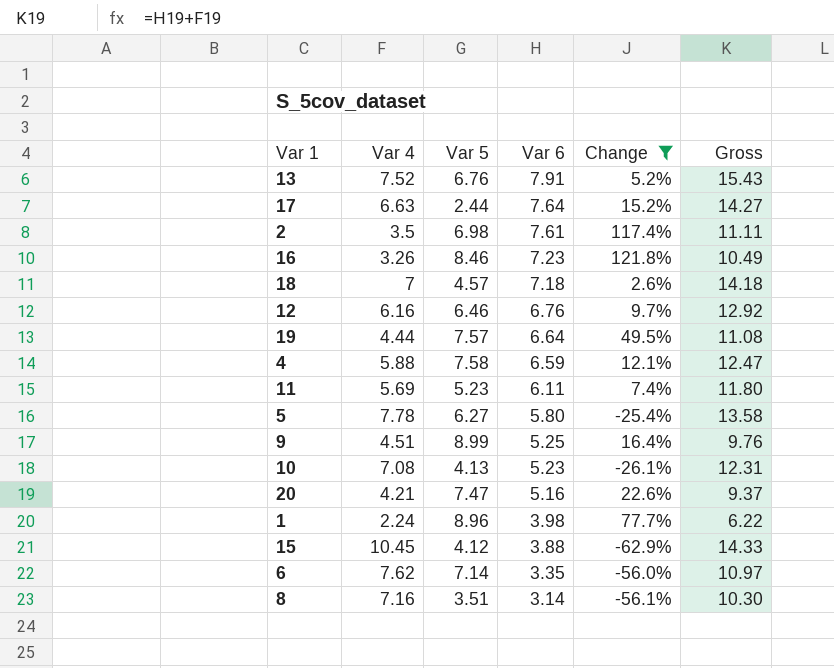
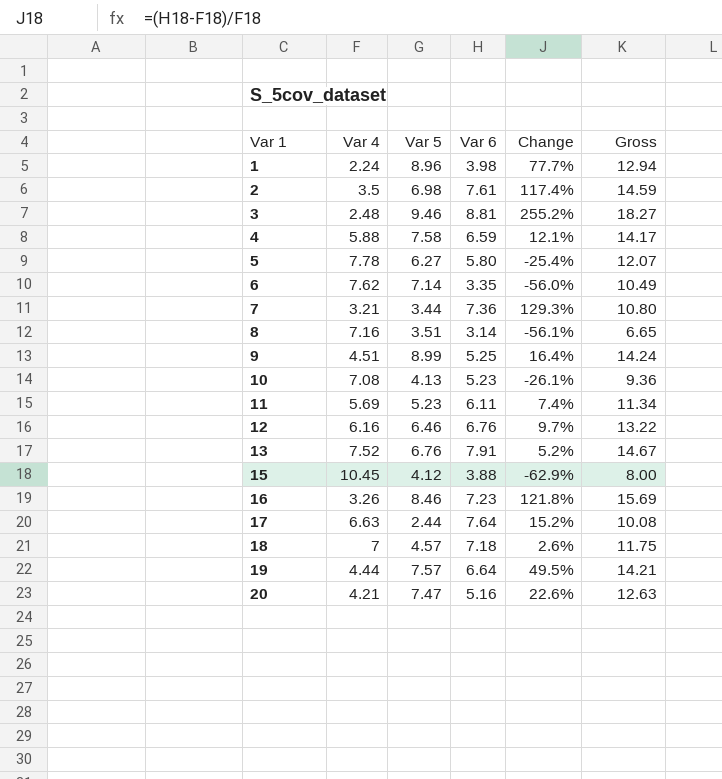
filter: Change <= 121.8% -> none
row order: Var 6 descending -> Var 1 ascending
column Gross | formula: [Var 4] + [Var 6] -> [Var 5] + [Var 6]

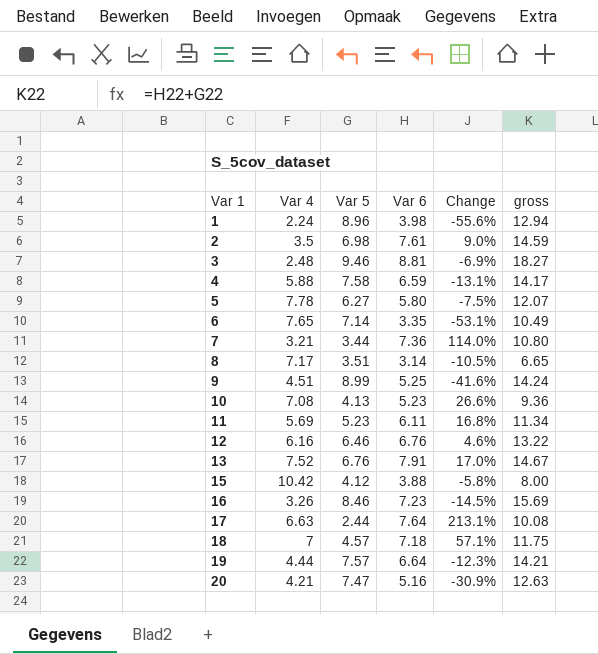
column Change | formula: ([Var 6] - [Var 4]) / [Var 4] -> ([Var 6] - [Var 5]) / [Var 5]
column name: Gross -> gross
6 | Var 4: 7.62 -> 7.65
8 | Var 4: 7.16 -> 7.17
15 | Var 4: 10.45 -> 10.42

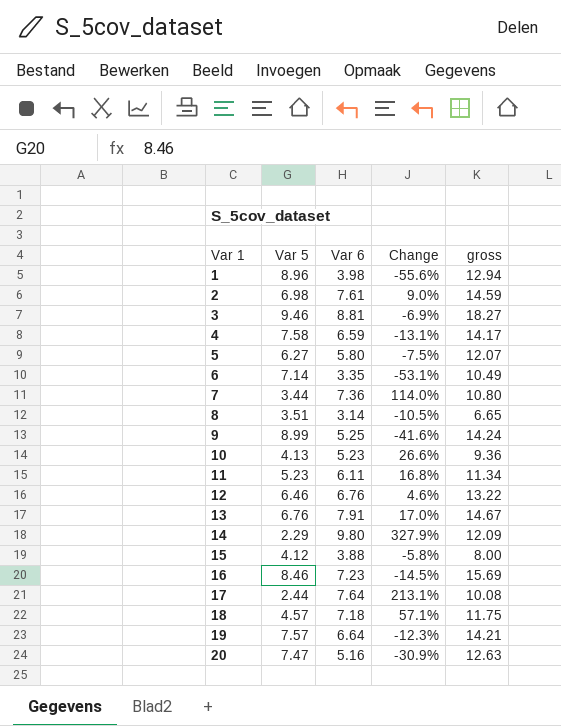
column Var 4 | position: 2 -> none
row 14: none -> 2.29 | 9.80 | 327.9% | 12.09

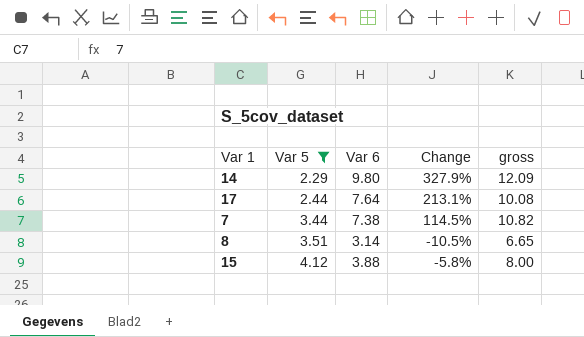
filter: none -> Var 5 <= 4.12
row order: Var 1 ascending -> Var 5 ascending
7 | Var 6: 7.36 -> 7.38
7 | Change: 114.0% -> 114.5%
7 | gross: 10.80 -> 10.82

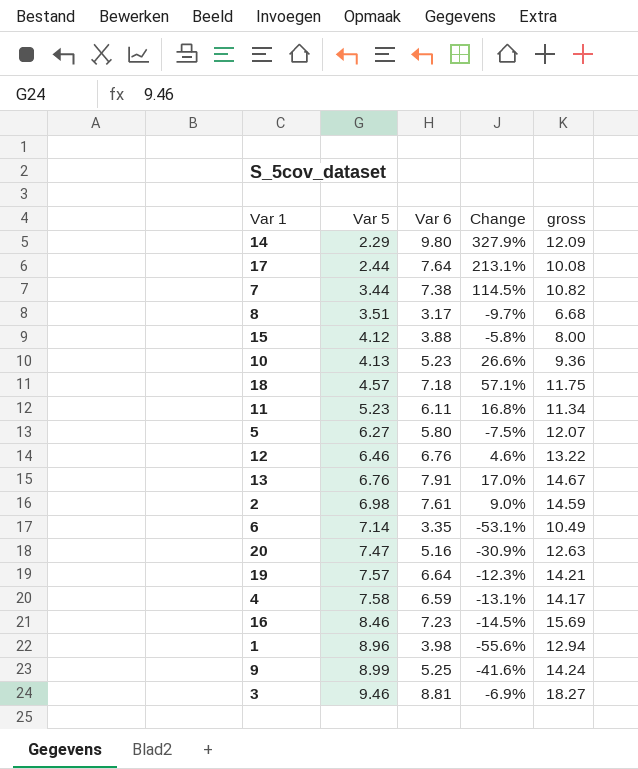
filter: Var 5 <= 4.12 -> none
8 | Var 6: 3.14 -> 3.17
8 | Change: -10.5% -> -9.7%
8 | gross: 6.65 -> 6.68

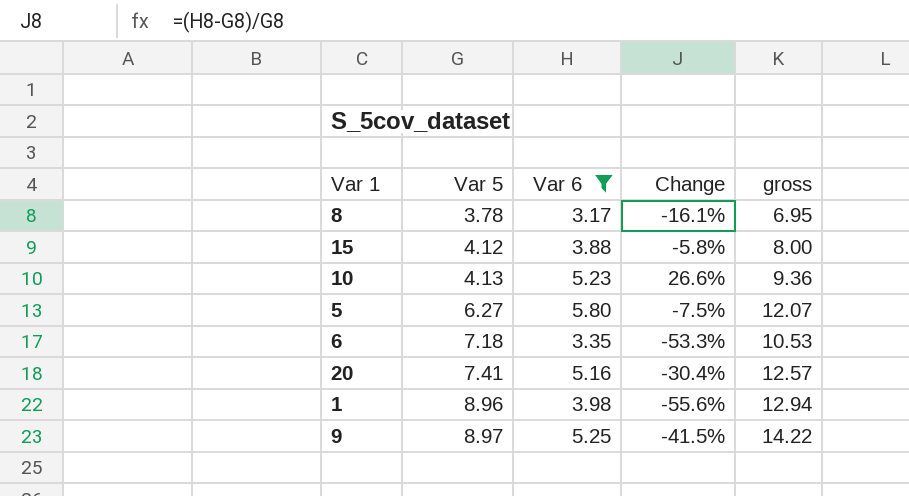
filter: none -> Var 6 <= 5.80
8 | Var 5: 3.51 -> 3.78
8 | Change: -9.7% -> -16.1%
8 | gross: 6.68 -> 6.95
6 | Var 5: 7.14 -> 7.18
6 | Change: -53.1% -> -53.3%
6 | gross: 10.49 -> 10.53
20 | Var 5: 7.47 -> 7.41
20 | Change: -30.9% -> -30.4%
20 | gross: 12.63 -> 12.57
9 | Var 5: 8.99 -> 8.97
9 | Change: -41.6% -> -41.5%
9 | gross: 14.24 -> 14.22

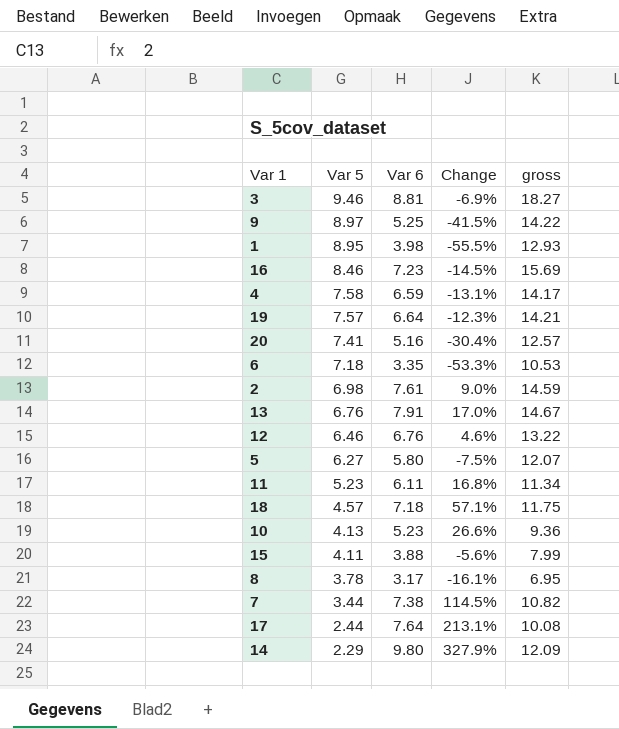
filter: Var 6 <= 5.80 -> none
row order: Var 5 ascending -> Var 5 descending
1 | Var 5: 8.96 -> 8.95
1 | Change: -55.6% -> -55.5%
1 | gross: 12.94 -> 12.93
15 | Var 5: 4.12 -> 4.11
15 | Change: -5.8% -> -5.6%
15 | gross: 8.00 -> 7.99

